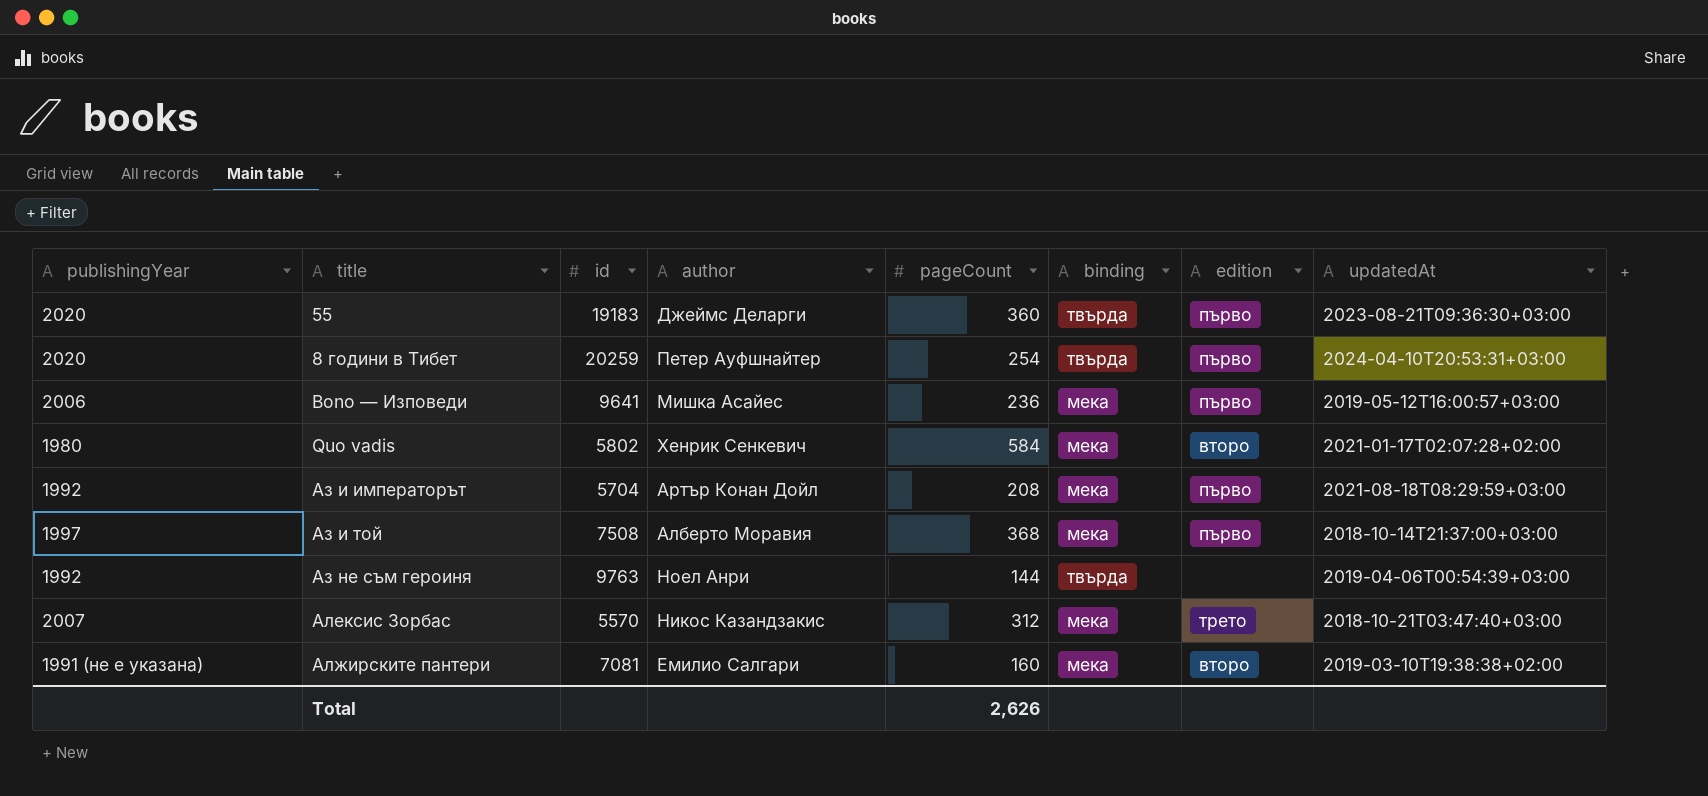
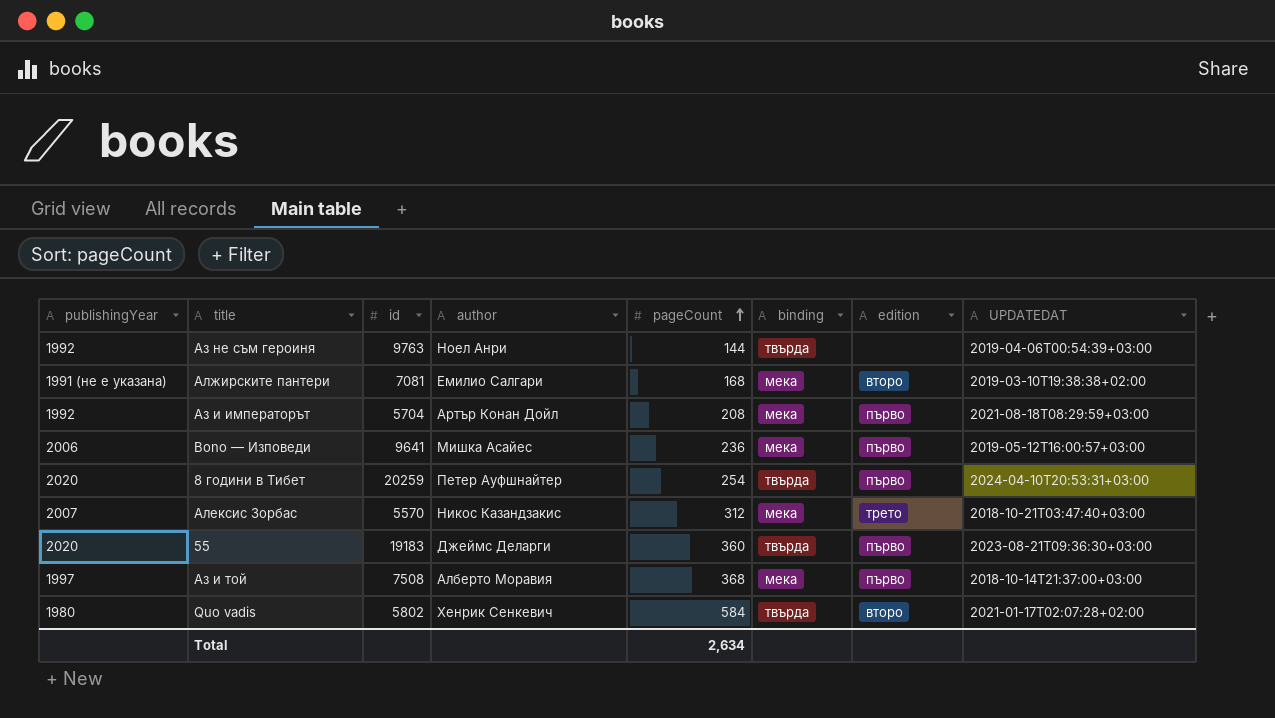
row order: none -> pageCount ascending
column name: updatedAt -> UPDATEDAT
Алжирските пантери | pageCount: 160 -> 168
Quo vadis | binding: мека -> твърда
Total | pageCount: 2,626 -> 2,634

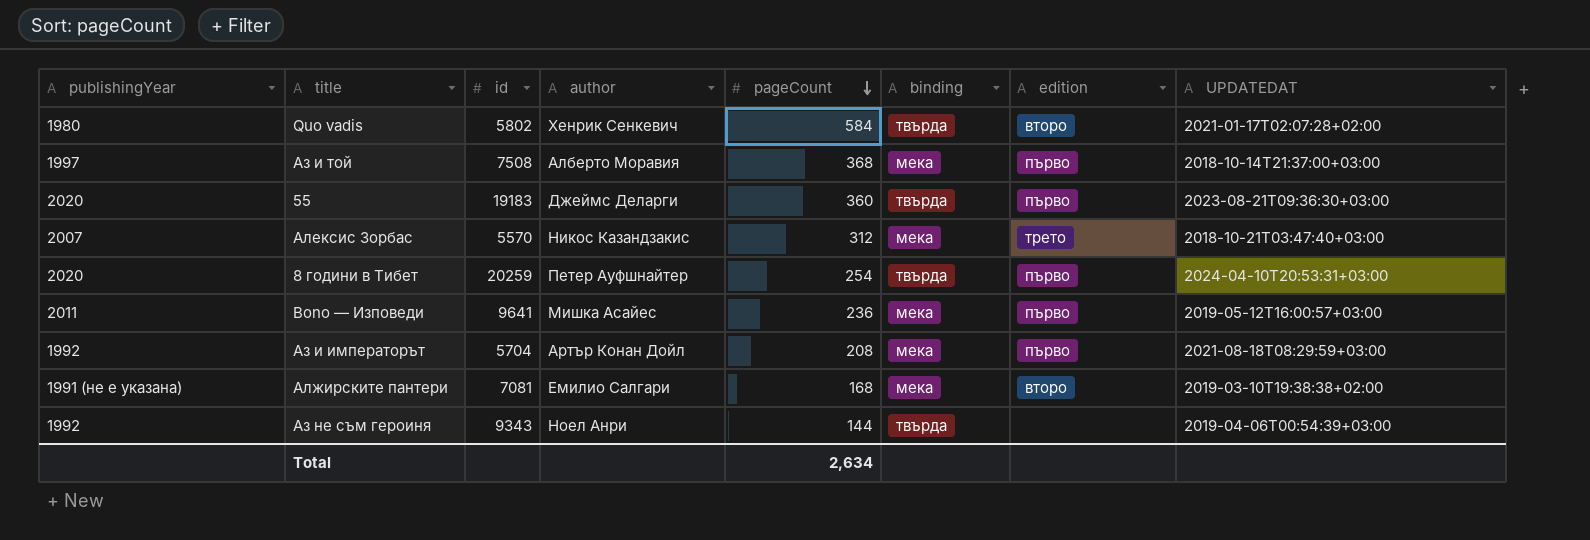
row order: pageCount ascending -> pageCount descending
Bono — Изповеди | publishingYear: 2006 -> 2011
Аз не съм героиня | id: 9763 -> 9343

